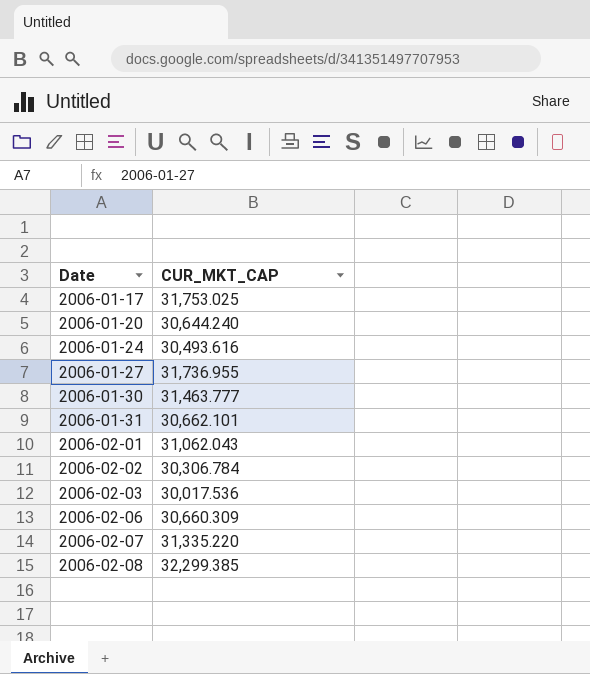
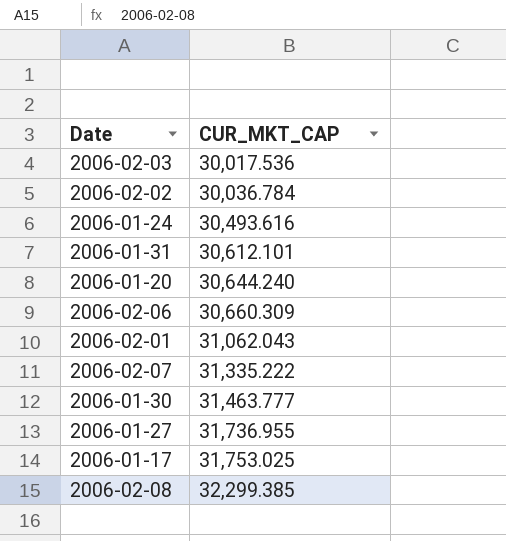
row order: Date ascending -> CUR_MKT_CAP ascending
2006-02-02 | CUR_MKT_CAP: 30,306.784 -> 30,036.784
2006-01-31 | CUR_MKT_CAP: 30,662.101 -> 30,612.101
2006-02-07 | CUR_MKT_CAP: 31,335.220 -> 31,335.222

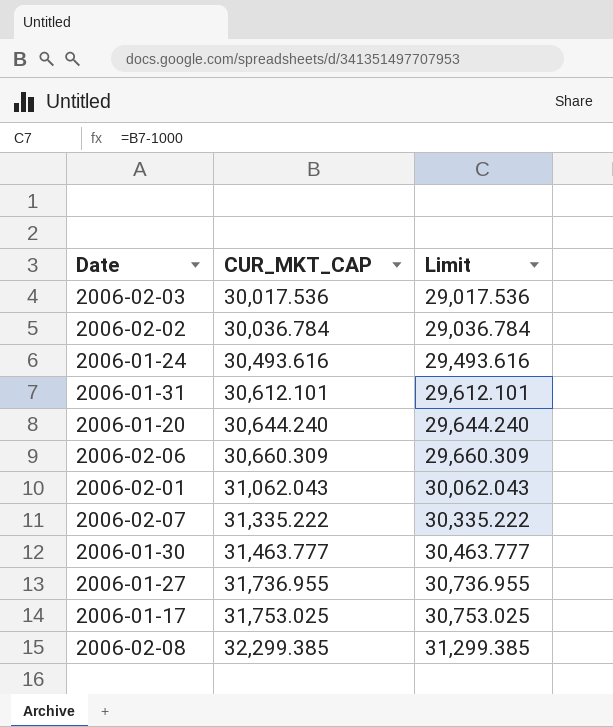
column Limit | formula: none -> [CUR_MKT_CAP] - 1000

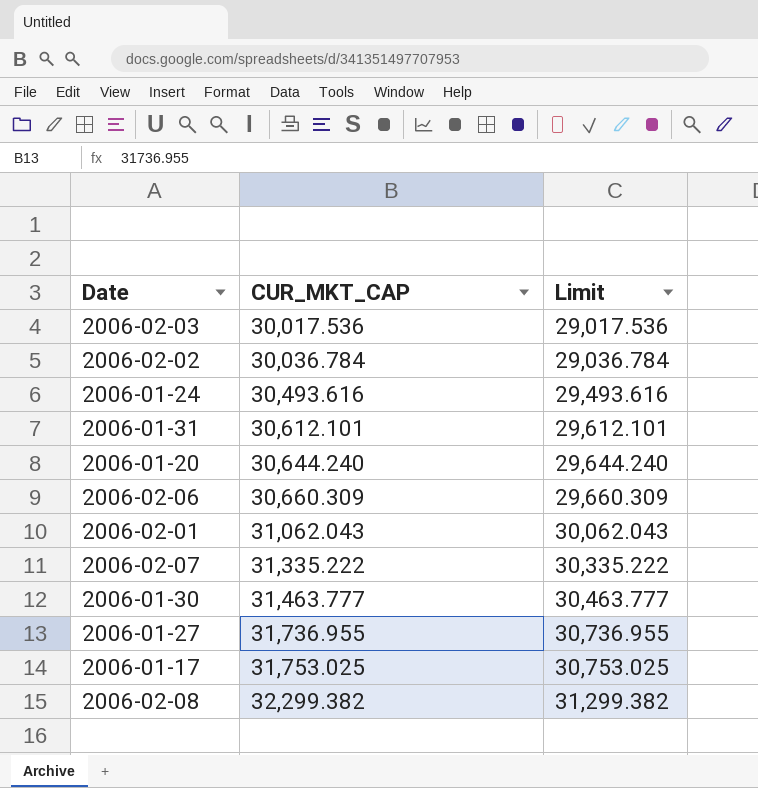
2006-02-08 | CUR_MKT_CAP: 32,299.385 -> 32,299.382
2006-02-08 | Limit: 31,299.385 -> 31,299.382

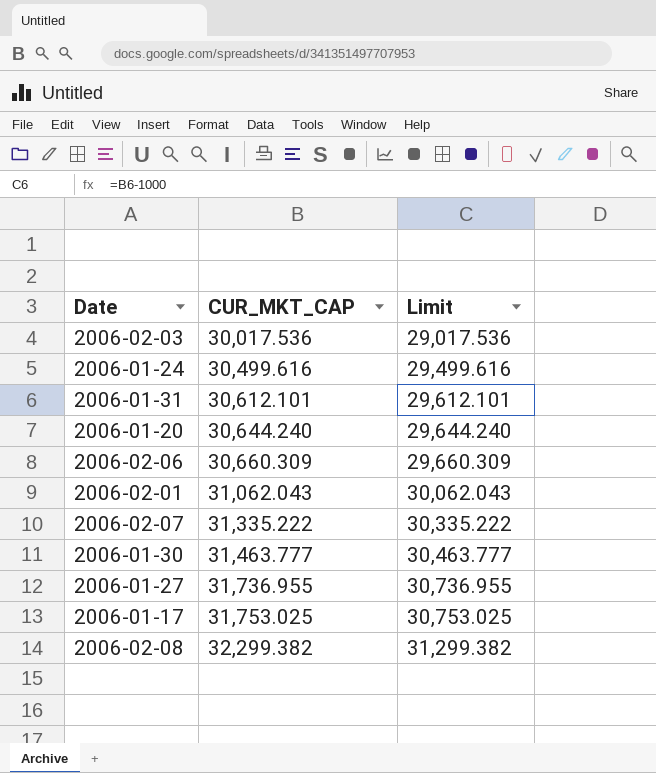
row 2006-02-02: 30,036.784 | 29,036.784 -> none
2006-01-24 | CUR_MKT_CAP: 30,493.616 -> 30,499.616
2006-01-24 | Limit: 29,493.616 -> 29,499.616

